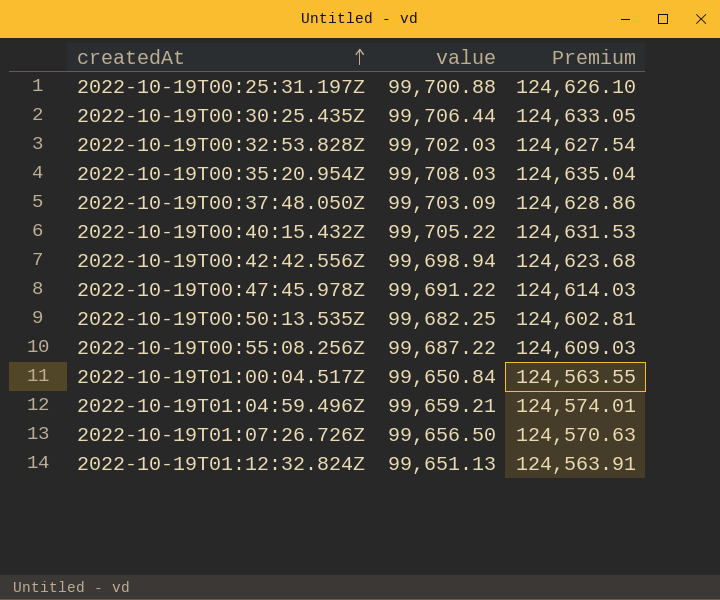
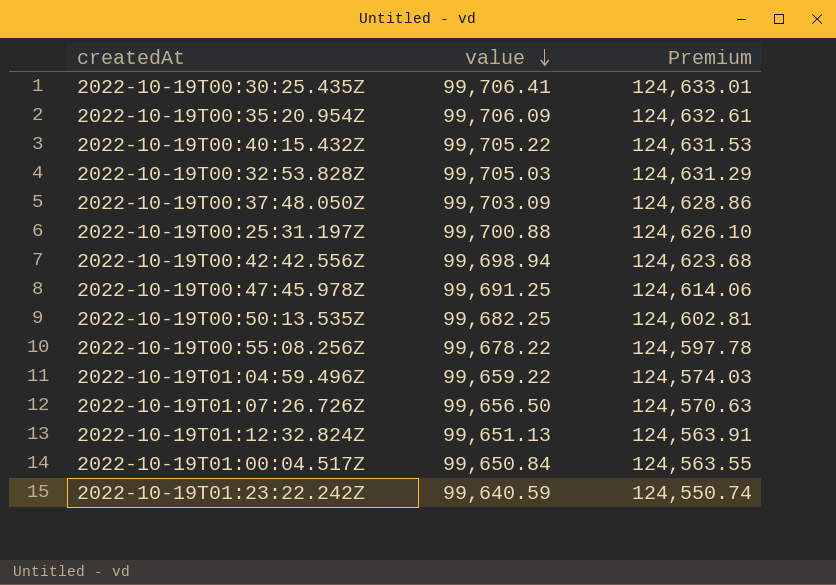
row order: createdAt ascending -> value descending
2022-10-19T00:30:25.435Z | value: 99,706.44 -> 99,706.41
2022-10-19T00:30:25.435Z | Premium: 124,633.05 -> 124,633.01
2022-10-19T00:35:20.954Z | value: 99,708.03 -> 99,706.09
2022-10-19T00:35:20.954Z | Premium: 124,635.04 -> 124,632.61
2022-10-19T00:32:53.828Z | value: 99,702.03 -> 99,705.03
2022-10-19T00:32:53.828Z | Premium: 124,627.54 -> 124,631.29
2022-10-19T00:47:45.978Z | value: 99,691.22 -> 99,691.25
2022-10-19T00:47:45.978Z | Premium: 124,614.03 -> 124,614.06
2022-10-19T00:55:08.256Z | value: 99,687.22 -> 99,678.22
2022-10-19T00:55:08.256Z | Premium: 124,609.03 -> 124,597.78
2022-10-19T01:04:59.496Z | value: 99,659.21 -> 99,659.22
2022-10-19T01:04:59.496Z | Premium: 124,574.01 -> 124,574.03
row 2022-10-19T01:23:22.242Z: none -> 99,640.59 | 124,550.74

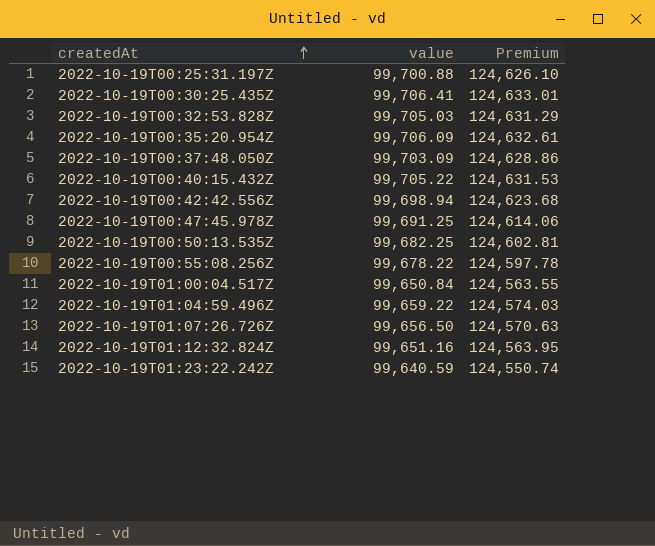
row order: value descending -> createdAt ascending
2022-10-19T01:12:32.824Z | value: 99,651.13 -> 99,651.16
2022-10-19T01:12:32.824Z | Premium: 124,563.91 -> 124,563.95

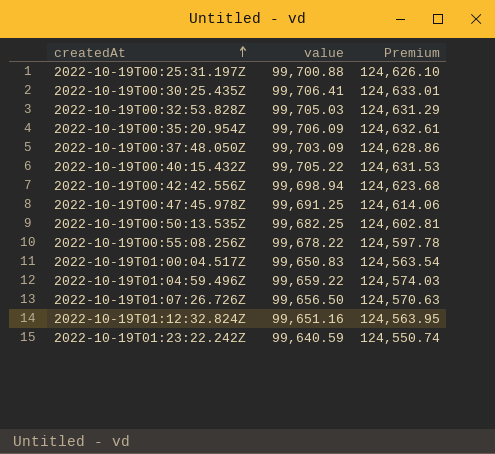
2022-10-19T01:00:04.517Z | value: 99,650.84 -> 99,650.83
2022-10-19T01:00:04.517Z | Premium: 124,563.55 -> 124,563.54

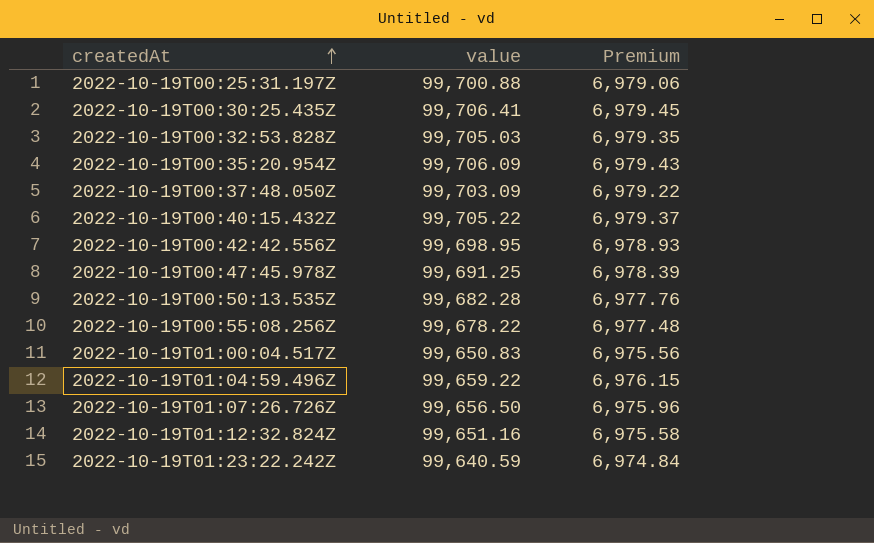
column Premium | formula: [value] * 1.25 -> [value] * 0.07
2022-10-19T00:42:42.556Z | value: 99,698.94 -> 99,698.95
2022-10-19T00:50:13.535Z | value: 99,682.25 -> 99,682.28

